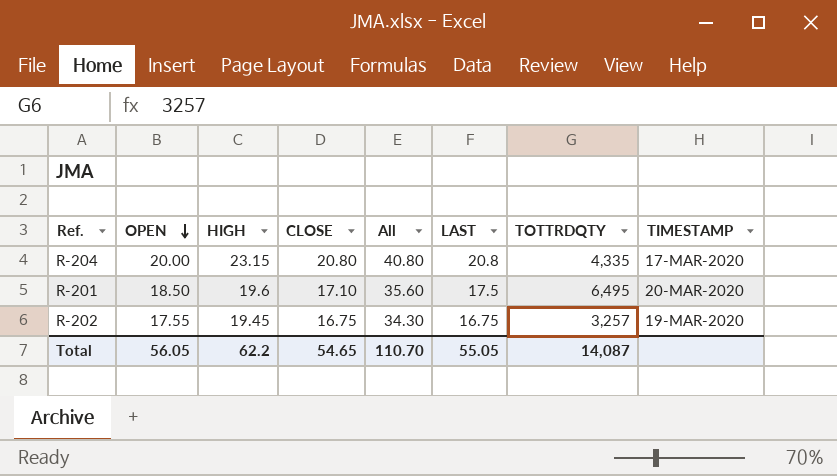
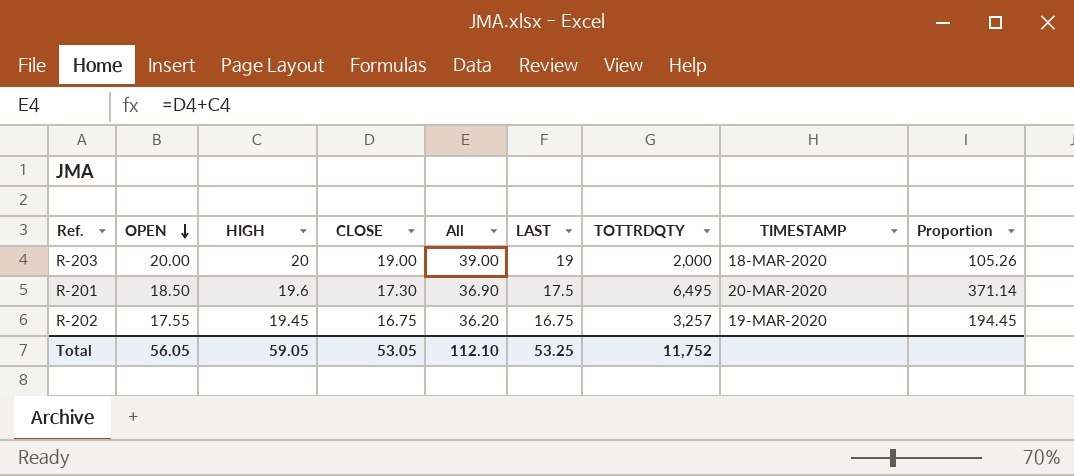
column All | formula: [OPEN] + [CLOSE] -> [HIGH] + [CLOSE]
column Proportion | formula: none -> [TOTTRDQTY] / [LAST]
row R-204: 20.00 | 23.15 | 20.80 | 40.80 | 20.8 | 4,335 | 17-MAR-2020 -> none
row R-203: none -> 20.00 | 20 | 19.00 | 39.00 | 19 | 2,000 | 18-MAR-2020 | 105.26
R-201 | CLOSE: 17.10 -> 17.30
Total | HIGH: 62.2 -> 59.05
Total | CLOSE: 54.65 -> 53.05
Total | All: 110.70 -> 112.10
Total | LAST: 55.05 -> 53.25
Total | TOTTRDQTY: 14,087 -> 11,752

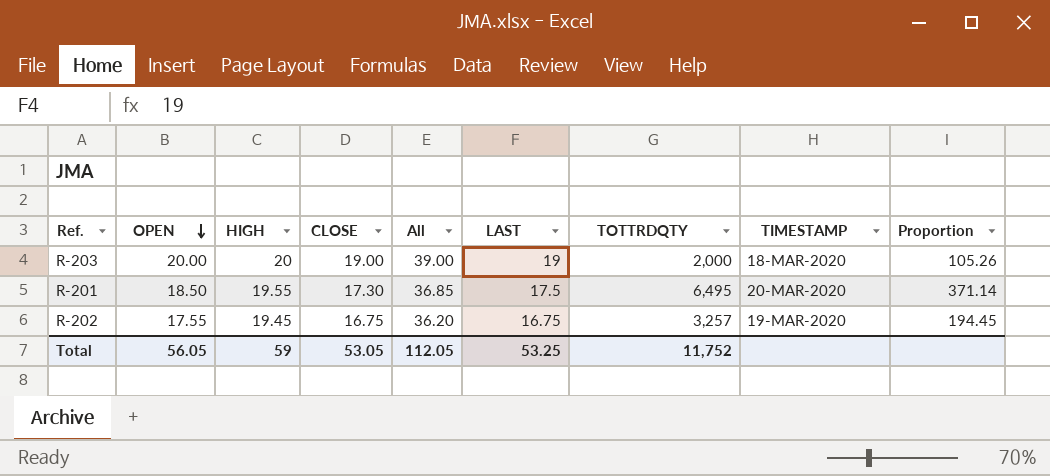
R-201 | HIGH: 19.6 -> 19.55
R-201 | All: 36.90 -> 36.85
Total | HIGH: 59.05 -> 59
Total | All: 112.10 -> 112.05

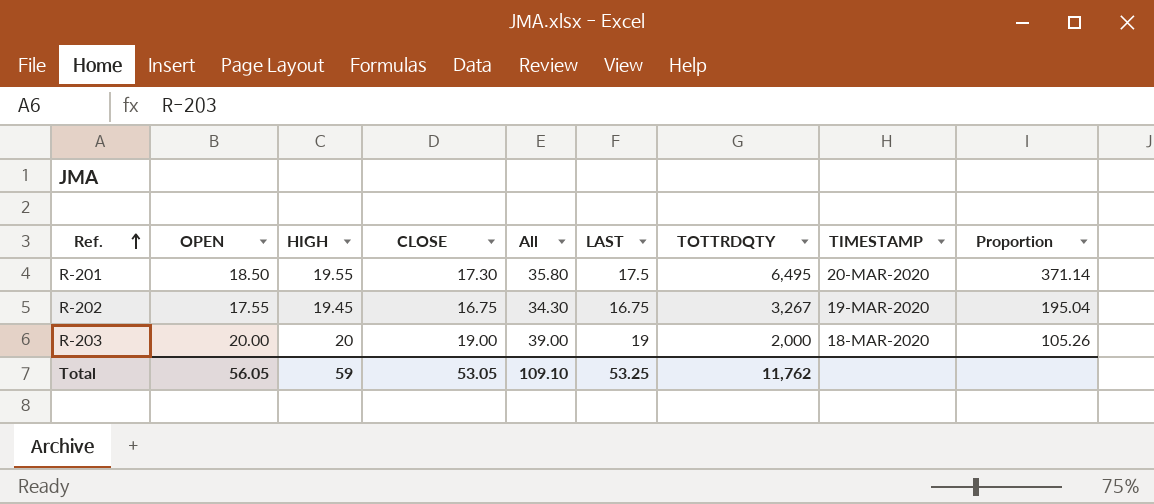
row order: OPEN descending -> Ref. ascending
column All | formula: [HIGH] + [CLOSE] -> [OPEN] + [CLOSE]
R-202 | TOTTRDQTY: 3,257 -> 3,267
R-202 | Proportion: 194.45 -> 195.04
Total | All: 112.05 -> 109.10
Total | TOTTRDQTY: 11,752 -> 11,762

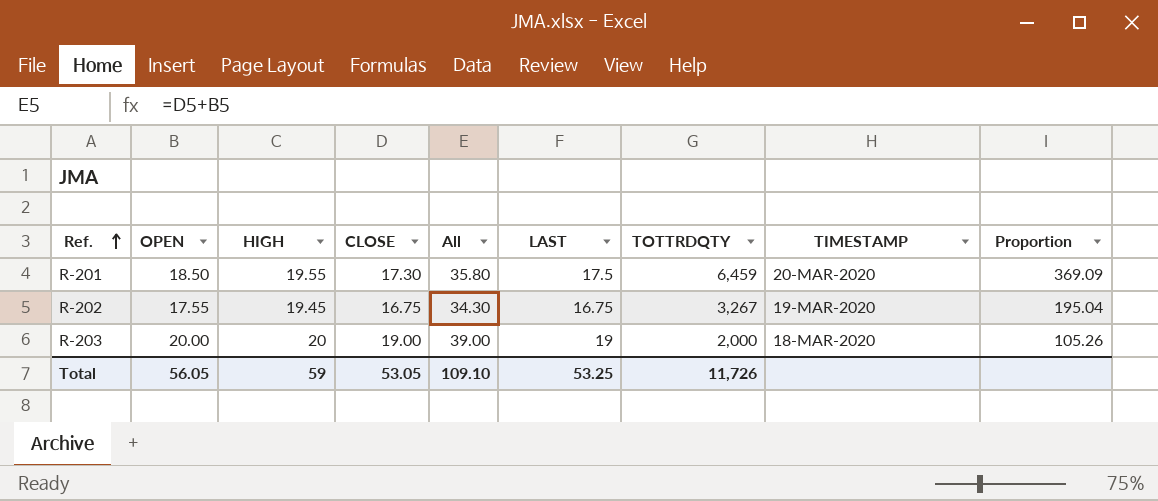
R-201 | TOTTRDQTY: 6,495 -> 6,459
R-201 | Proportion: 371.14 -> 369.09
Total | TOTTRDQTY: 11,762 -> 11,726

